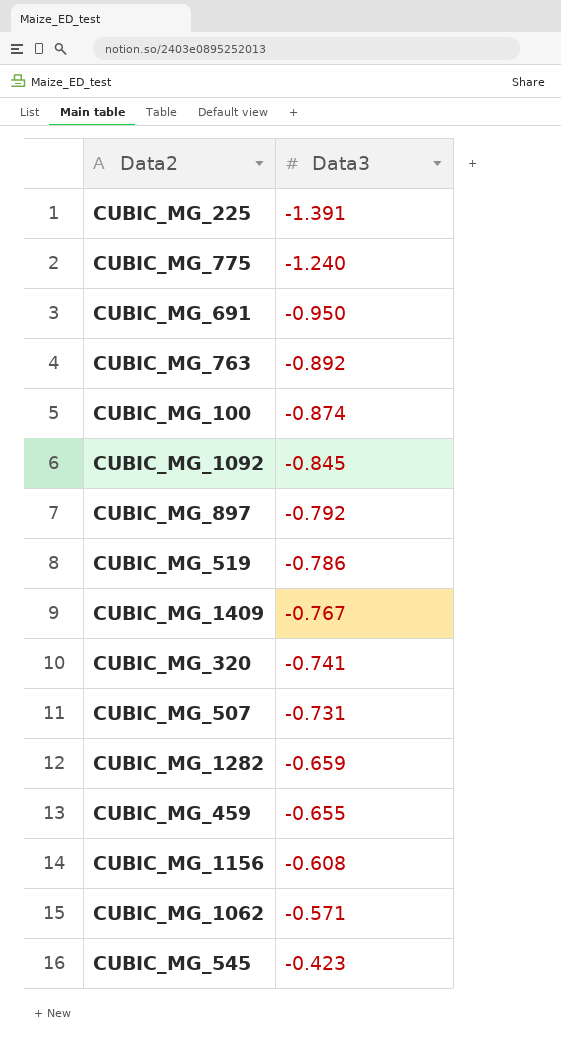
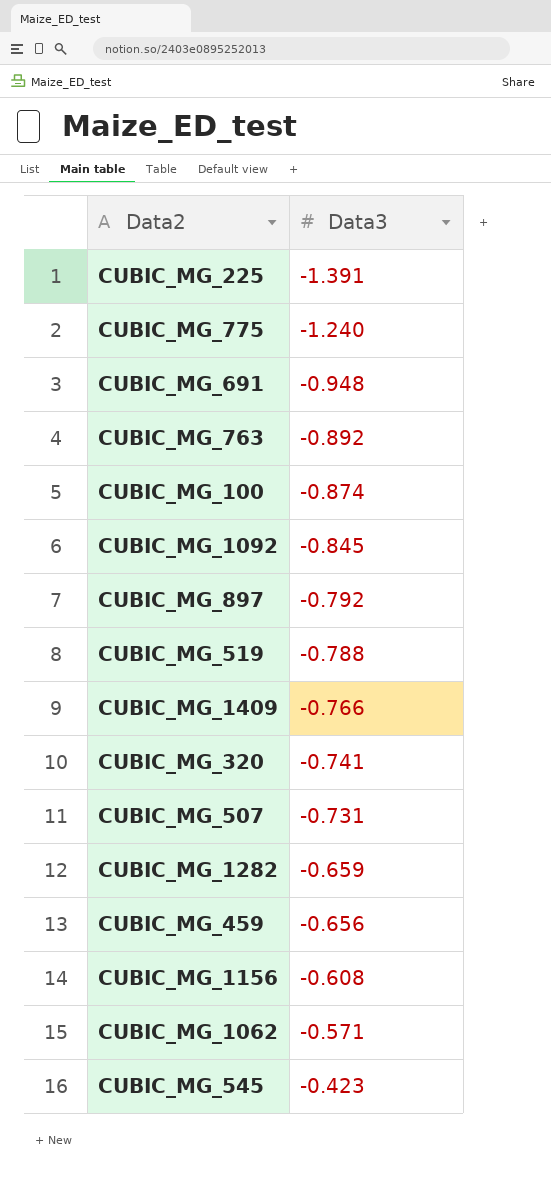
CUBIC_MG_691 | Data3: -0.950 -> -0.948
CUBIC_MG_519 | Data3: -0.786 -> -0.788
CUBIC_MG_1409 | Data3: -0.767 -> -0.766
CUBIC_MG_459 | Data3: -0.655 -> -0.656

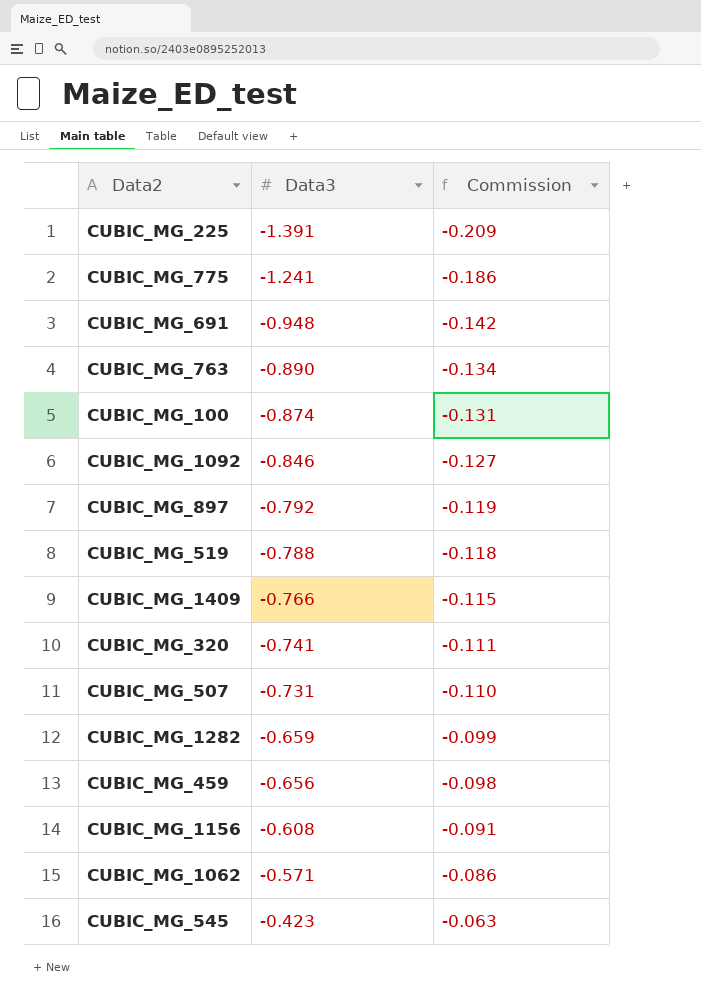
column Commission | formula: none -> [Data3] * 0.15
CUBIC_MG_775 | Data3: -1.240 -> -1.241
CUBIC_MG_763 | Data3: -0.892 -> -0.890
CUBIC_MG_1092 | Data3: -0.845 -> -0.846

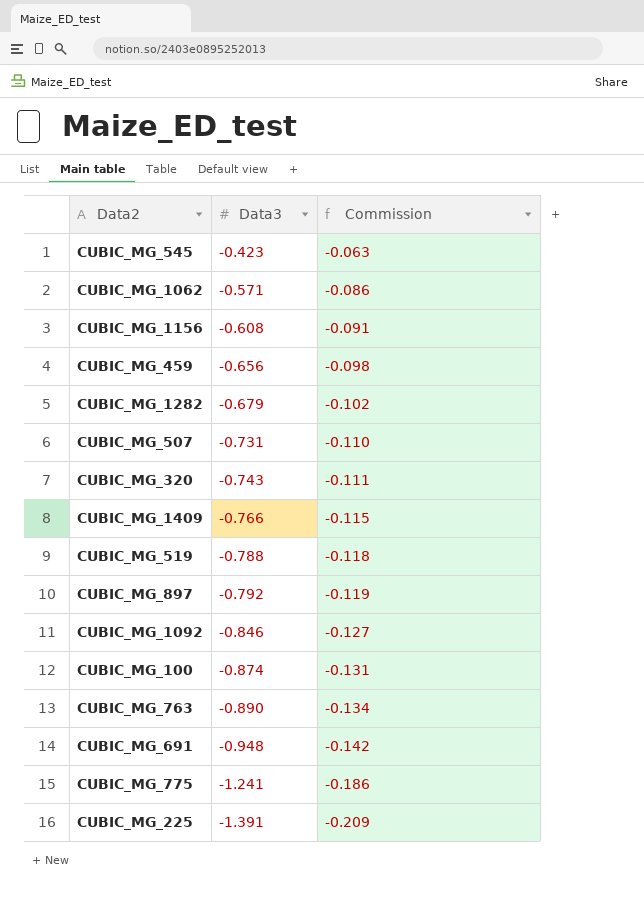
row order: Data3 ascending -> Data3 descending
CUBIC_MG_1282 | Data3: -0.659 -> -0.679
CUBIC_MG_1282 | Commission: -0.099 -> -0.102
CUBIC_MG_320 | Data3: -0.741 -> -0.743

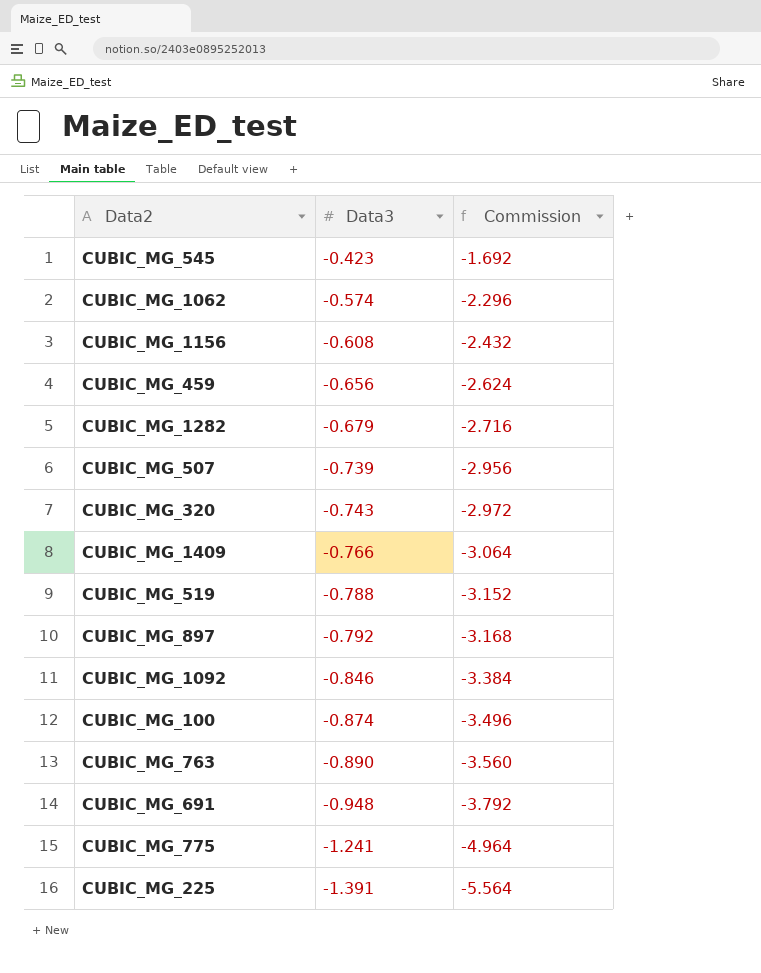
column Commission | formula: [Data3] * 0.15 -> [Data3] * 4
CUBIC_MG_1062 | Data3: -0.571 -> -0.574
CUBIC_MG_507 | Data3: -0.731 -> -0.739

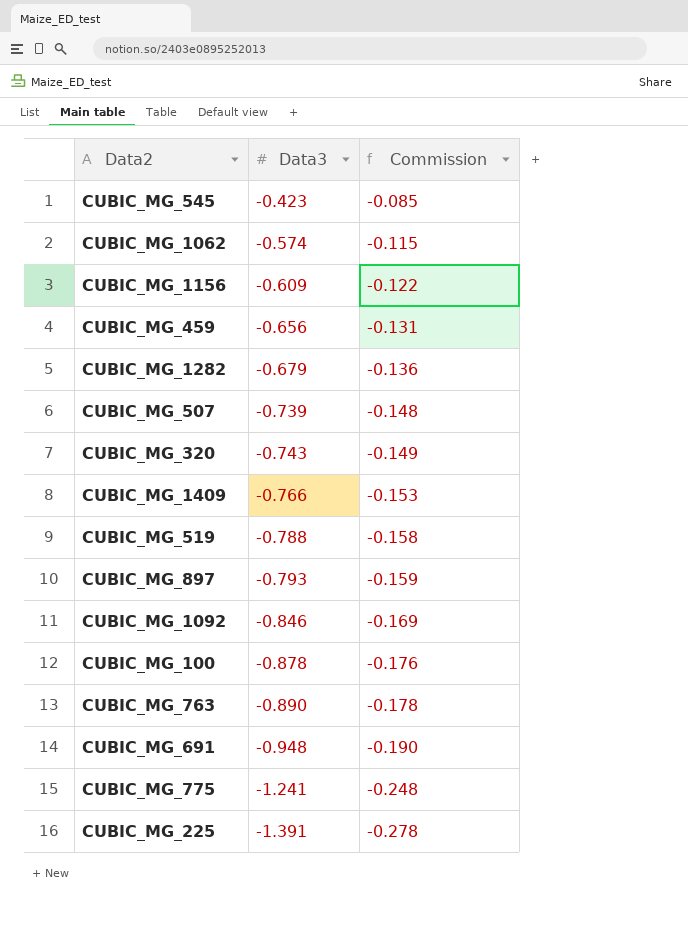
column Commission | formula: [Data3] * 4 -> [Data3] * 0.2
CUBIC_MG_1156 | Data3: -0.608 -> -0.609
CUBIC_MG_897 | Data3: -0.792 -> -0.793
CUBIC_MG_100 | Data3: -0.874 -> -0.878

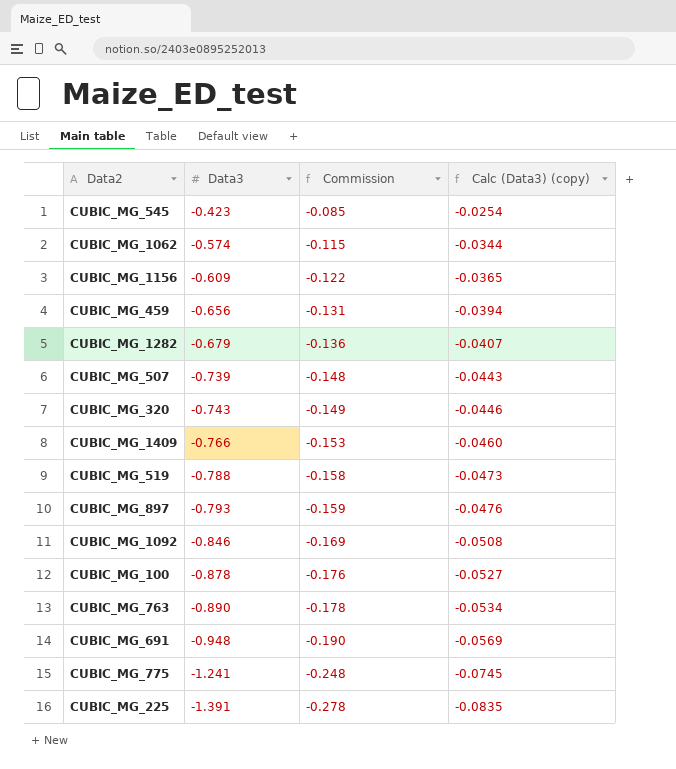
column Calc (Data3) (copy) | formula: none -> [Data3] * 0.06

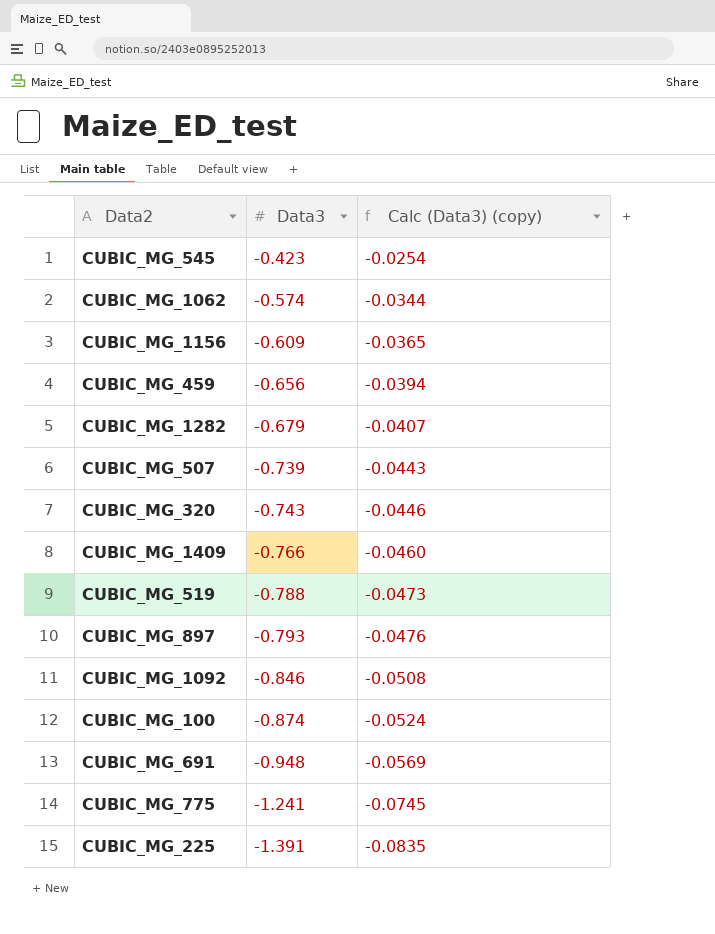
column Commission | formula: [Data3] * 0.2 -> none
row CUBIC_MG_763: -0.890 | -0.178 | -0.0534 -> none
CUBIC_MG_100 | Data3: -0.878 -> -0.874
CUBIC_MG_100 | Calc (Data3) (copy): -0.0527 -> -0.0524

